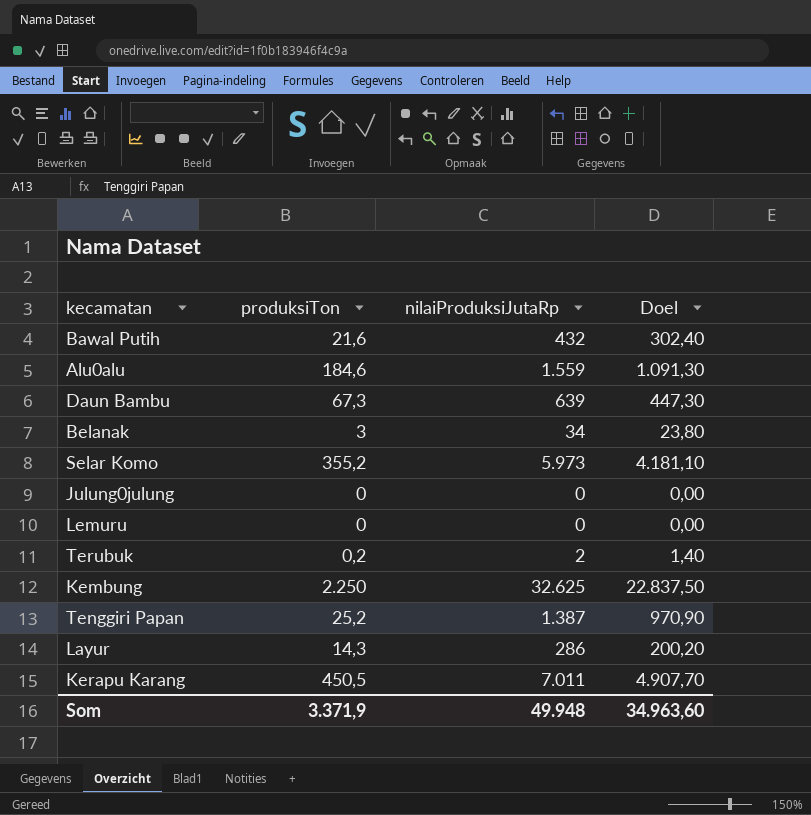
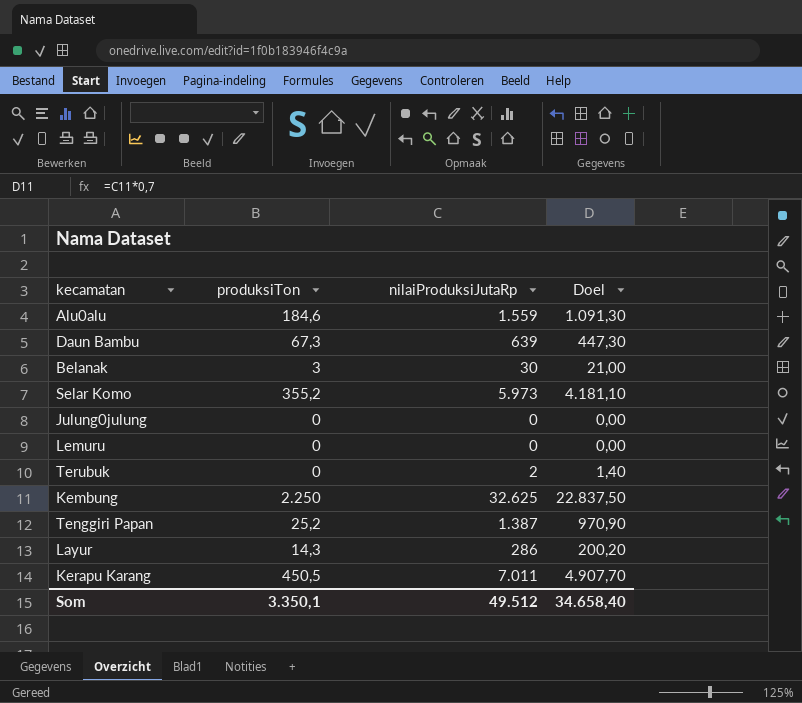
row Bawal Putih: 21,6 | 432 | 302,40 -> none
Belanak | nilaiProduksiJutaRp: 34 -> 30
Belanak | Doel: 23,80 -> 21,00
Terubuk | produksiTon: 0,2 -> 0
Som | produksiTon: 3.371,9 -> 3.350,1
Som | nilaiProduksiJutaRp: 49.948 -> 49.512
Som | Doel: 34.963,60 -> 34.658,40

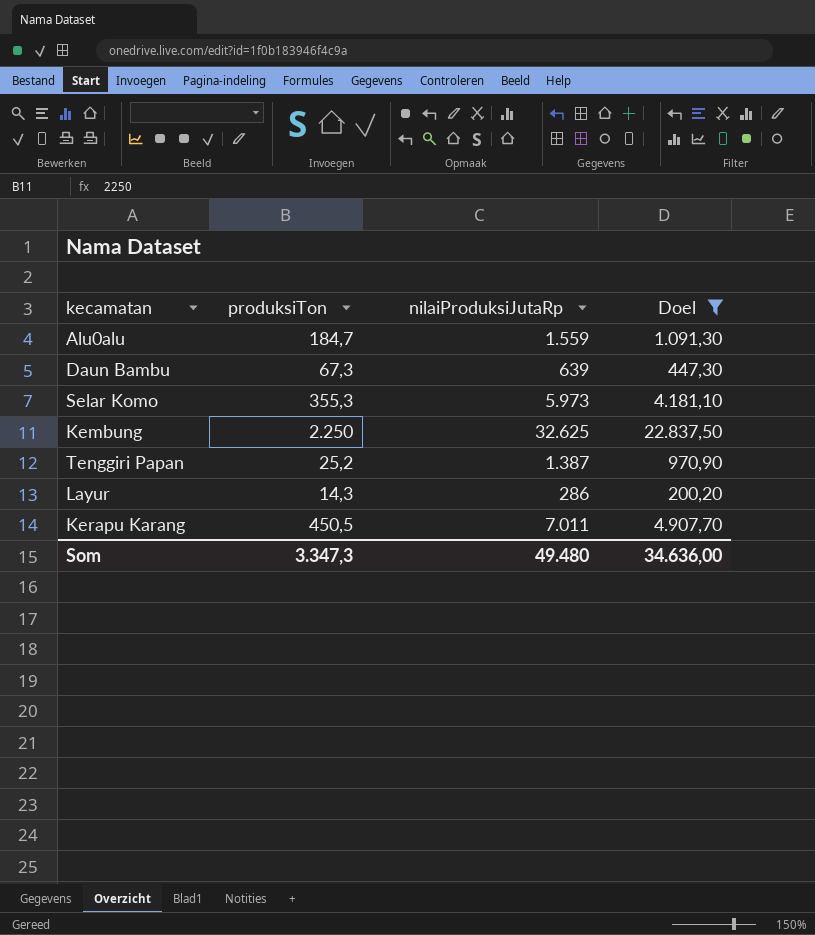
filter: none -> Doel >= 200,20
Alu0alu | produksiTon: 184,6 -> 184,7
Selar Komo | produksiTon: 355,2 -> 355,3
Som | produksiTon: 3.350,1 -> 3.347,3
Som | nilaiProduksiJutaRp: 49.512 -> 49.480
Som | Doel: 34.658,40 -> 34.636,00

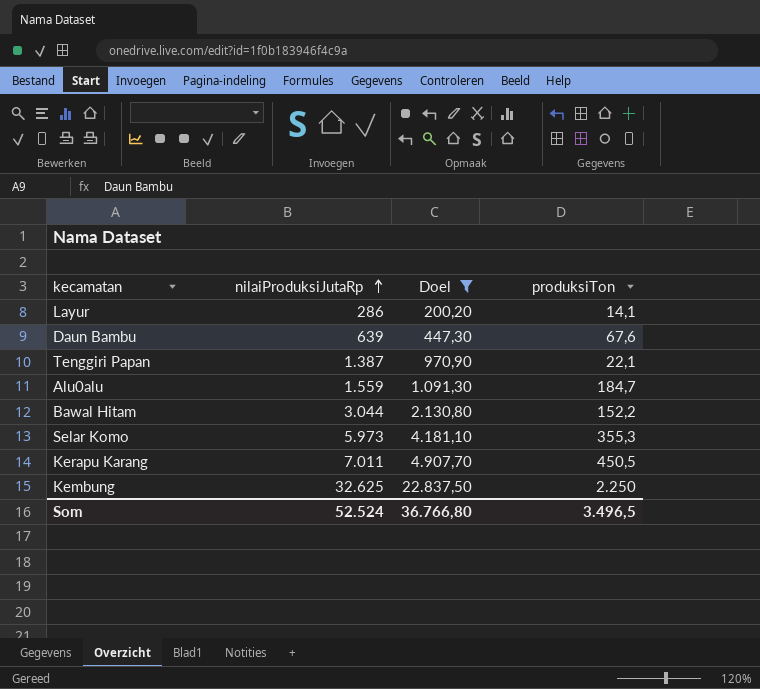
row order: none -> nilaiProduksiJutaRp ascending
column produksiTon | position: 2 -> 4
Layur | produksiTon: 14,3 -> 14,1
Daun Bambu | produksiTon: 67,3 -> 67,6
Tenggiri Papan | produksiTon: 25,2 -> 22,1
row Bawal Hitam: none -> 3.044 | 2.130,80 | 152,2
Som | nilaiProduksiJutaRp: 49.480 -> 52.524
Som | Doel: 34.636,00 -> 36.766,80
Som | produksiTon: 3.347,3 -> 3.496,5

